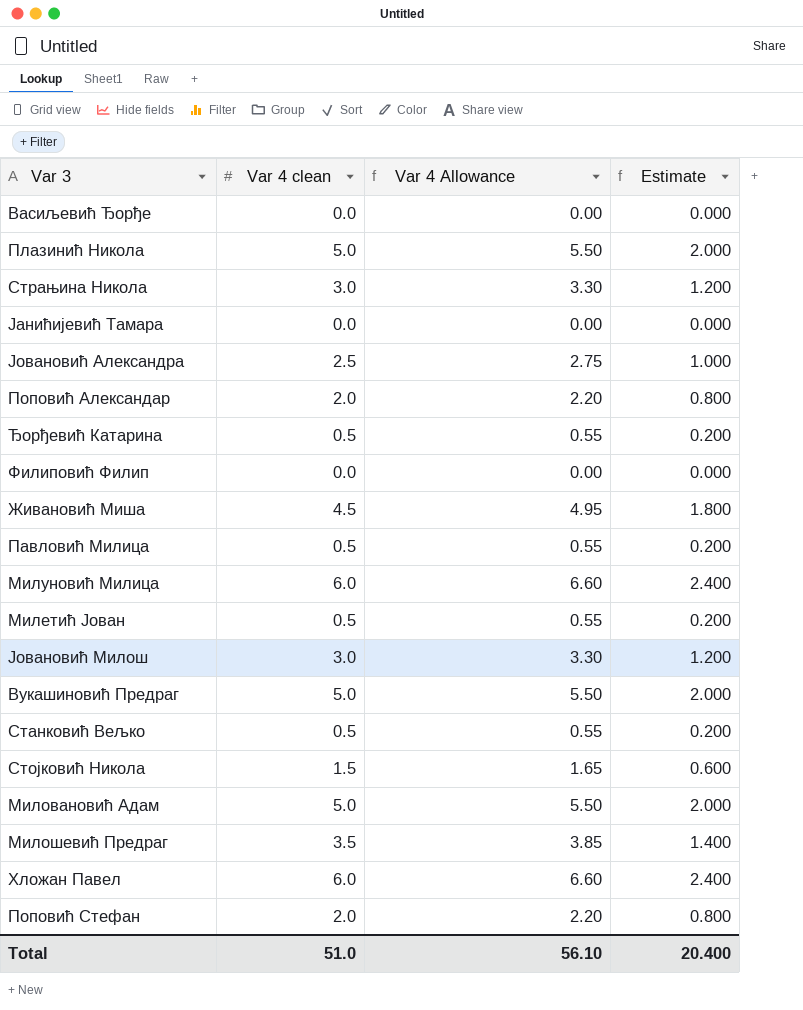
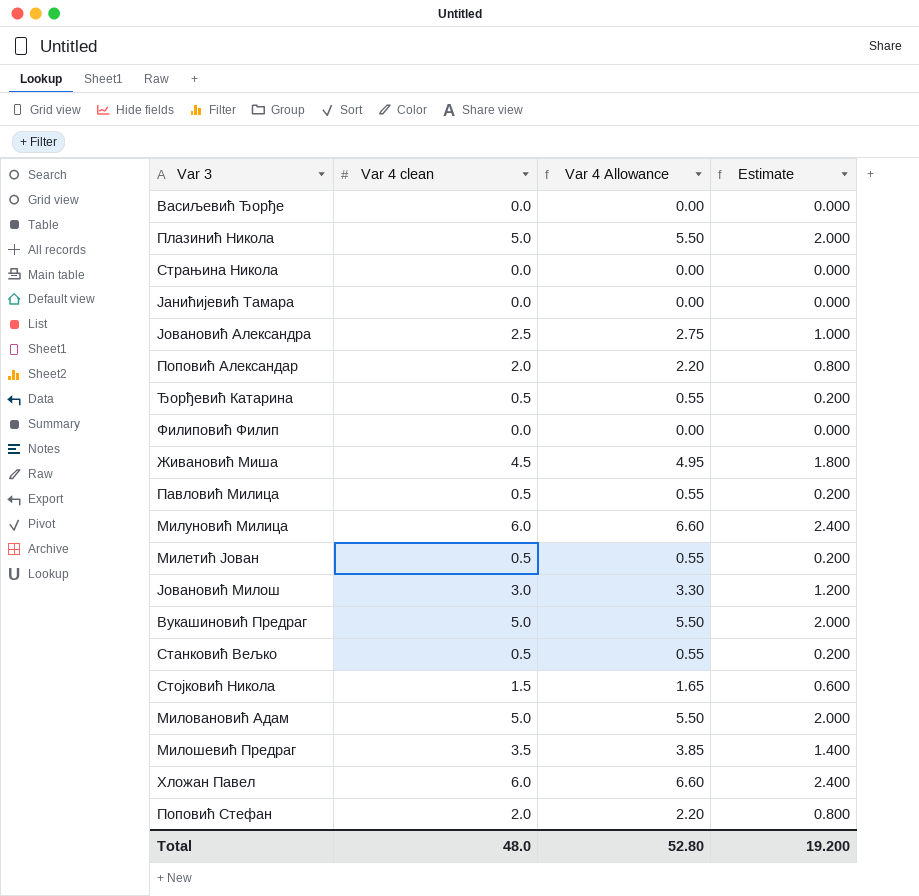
Страњина Никола | Var 4 clean: 3.0 -> 0.0
Страњина Никола | Var 4 Allowance: 3.30 -> 0.00
Страњина Никола | Estimate: 1.200 -> 0.000
Total | Var 4 clean: 51.0 -> 48.0
Total | Var 4 Allowance: 56.10 -> 52.80
Total | Estimate: 20.400 -> 19.200

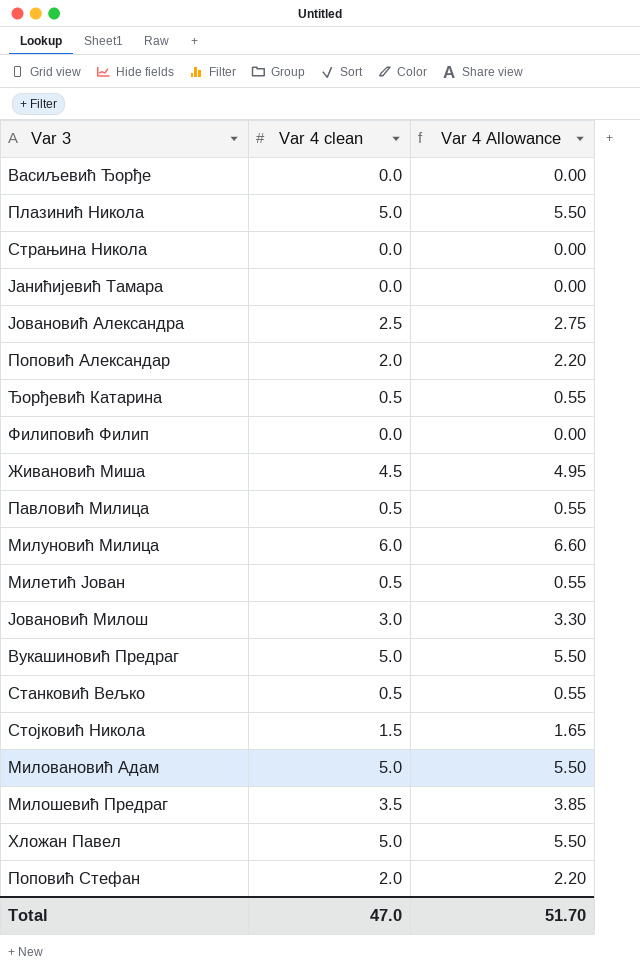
column Estimate | formula: [Var 4 clean] * 0.4 -> none
Хложан Павел | Var 4 clean: 6.0 -> 5.0
Хложан Павел | Var 4 Allowance: 6.60 -> 5.50
Total | Var 4 clean: 48.0 -> 47.0
Total | Var 4 Allowance: 52.80 -> 51.70

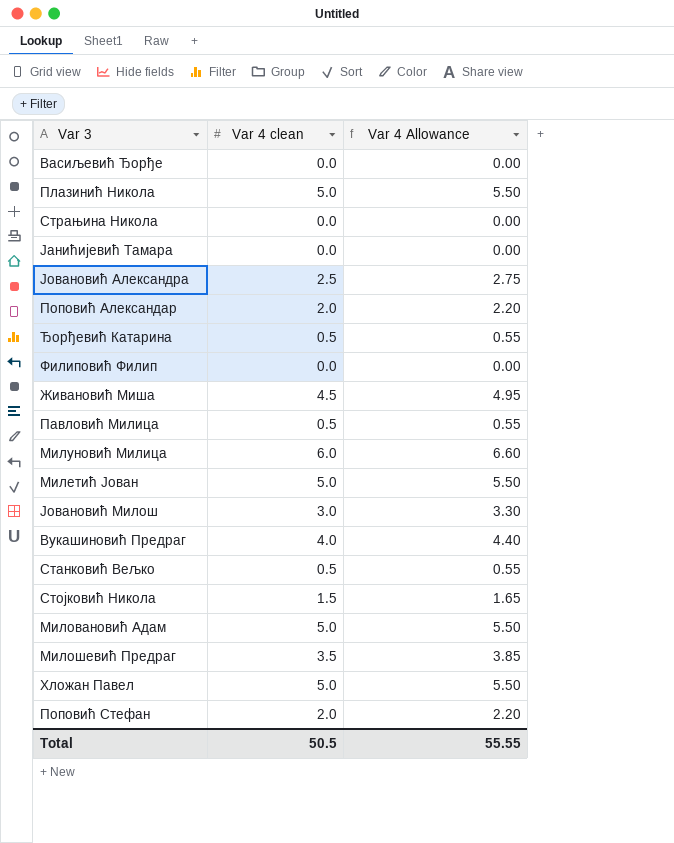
Милетић Јован | Var 4 clean: 0.5 -> 5.0
Милетић Јован | Var 4 Allowance: 0.55 -> 5.50
Вукашиновић Предраг | Var 4 clean: 5.0 -> 4.0
Вукашиновић Предраг | Var 4 Allowance: 5.50 -> 4.40
Total | Var 4 clean: 47.0 -> 50.5
Total | Var 4 Allowance: 51.70 -> 55.55

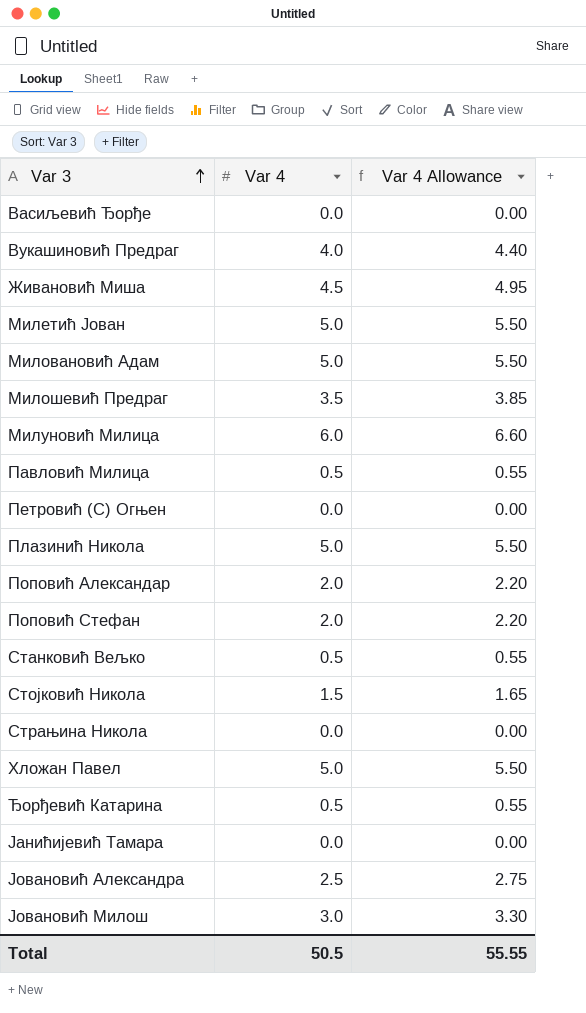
row order: none -> Var 3 ascending
column name: Var 4 clean -> Var 4
row Филиповић Филип: 0.0 | 0.00 -> none
row Петровић (С) Огњен: none -> 0.0 | 0.00

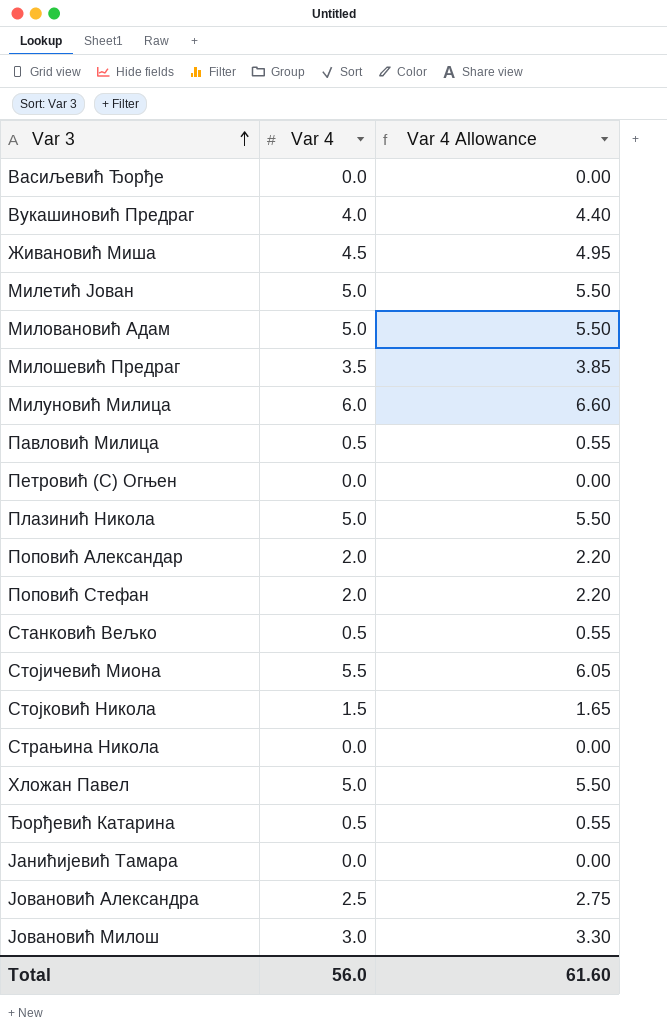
row Стојичевић Миона: none -> 5.5 | 6.05
Total | Var 4: 50.5 -> 56.0
Total | Var 4 Allowance: 55.55 -> 61.60

